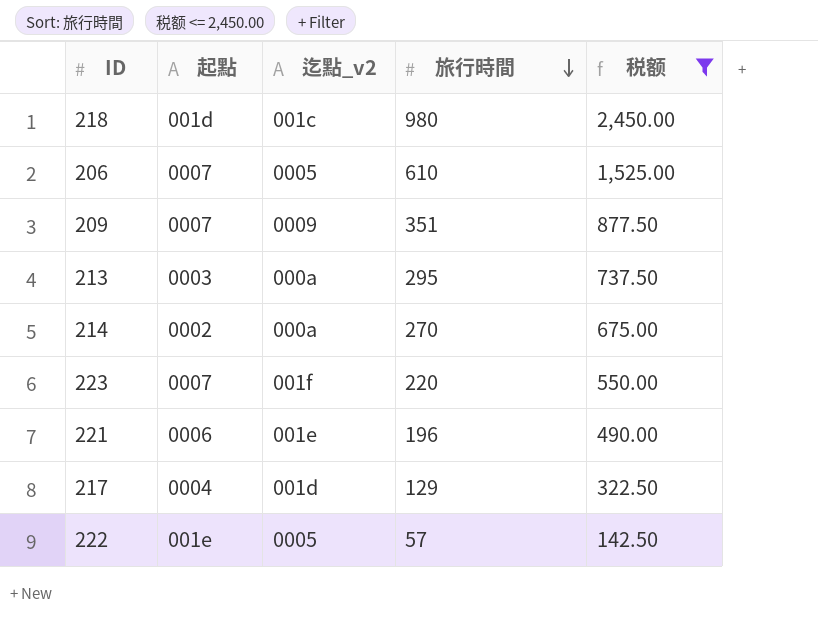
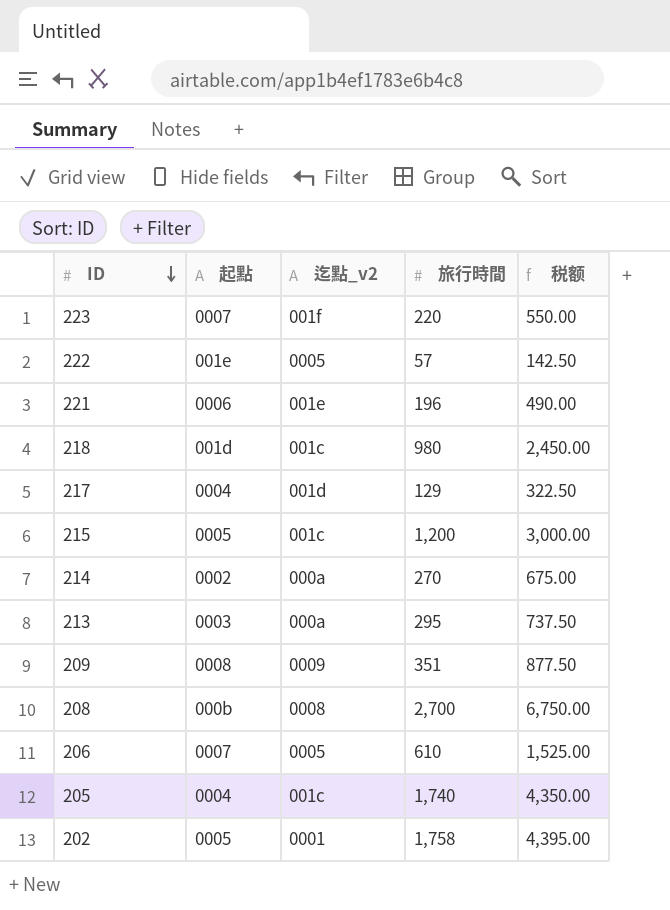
filter: 税额 <= 2,450.00 -> none
row order: 旅行時間 descending -> ID descending
209 | 起點: 0007 -> 0008

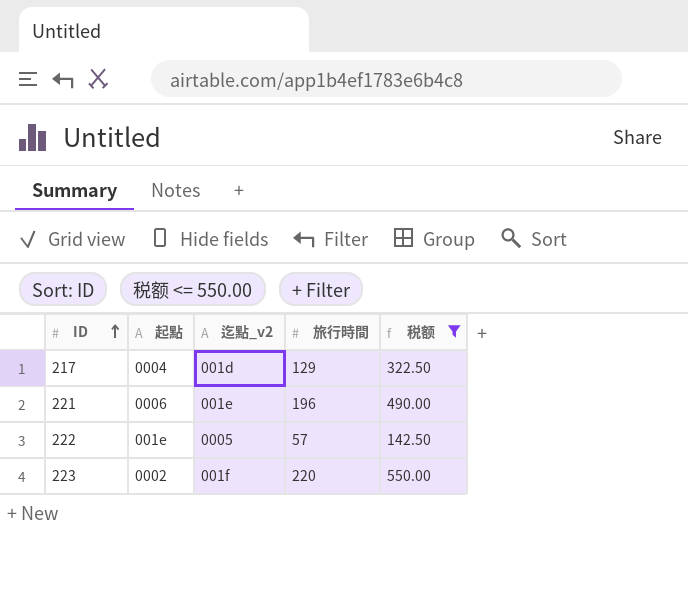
filter: none -> 税额 <= 550.00
row order: ID descending -> ID ascending
223 | 起點: 0007 -> 0002

